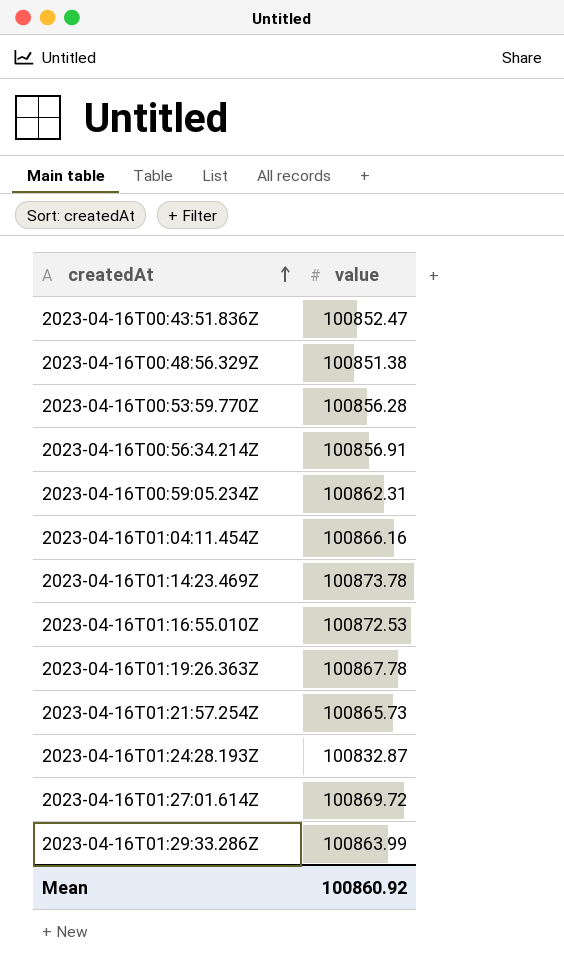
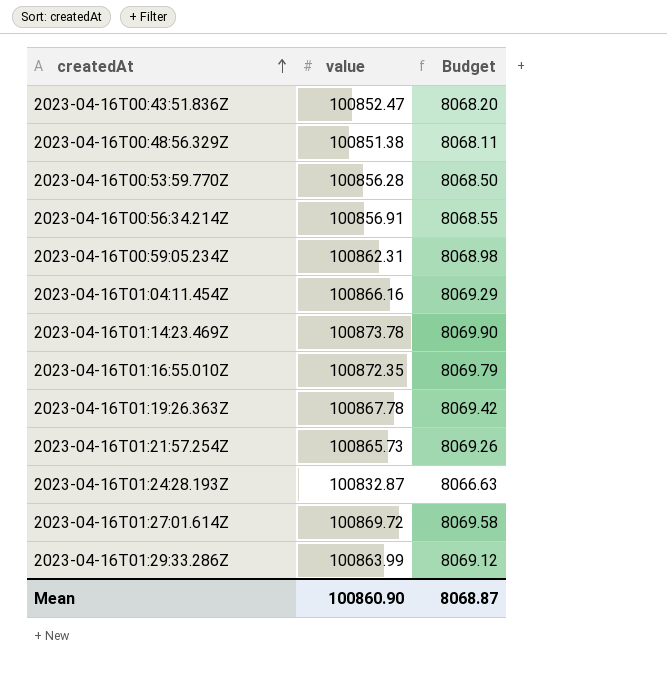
column Budget | formula: none -> [value] * 0.08
2023-04-16T01:16:55.010Z | value: 100872.53 -> 100872.35
Mean | value: 100860.92 -> 100860.90

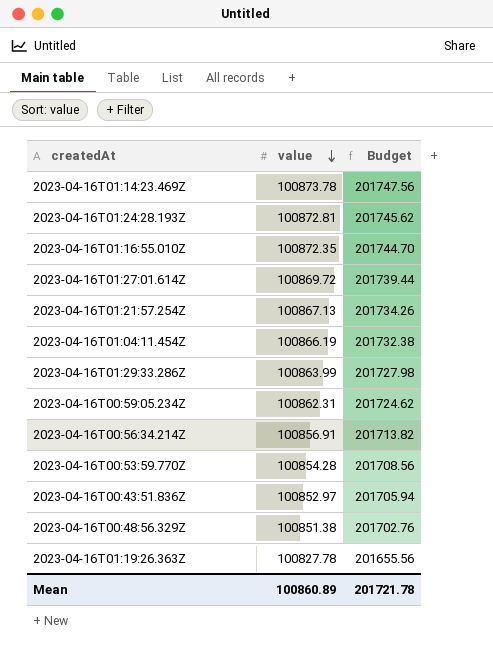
row order: createdAt ascending -> value descending
column Budget | formula: [value] * 0.08 -> [value] * 2
2023-04-16T01:24:28.193Z | value: 100832.87 -> 100872.81
2023-04-16T01:21:57.254Z | value: 100865.73 -> 100867.13
2023-04-16T01:04:11.454Z | value: 100866.16 -> 100866.19
2023-04-16T00:53:59.770Z | value: 100856.28 -> 100854.28
2023-04-16T00:43:51.836Z | value: 100852.47 -> 100852.97
2023-04-16T01:19:26.363Z | value: 100867.78 -> 100827.78
Mean | value: 100860.90 -> 100860.89
Mean | Budget: 8068.87 -> 201721.78

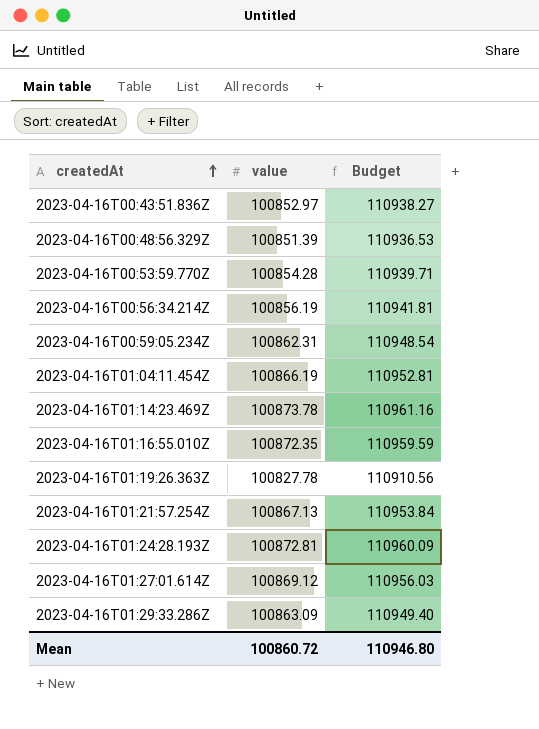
row order: value descending -> createdAt ascending
column Budget | formula: [value] * 2 -> [value] * 1.1
2023-04-16T00:48:56.329Z | value: 100851.38 -> 100851.39
2023-04-16T00:56:34.214Z | value: 100856.91 -> 100856.19
2023-04-16T01:27:01.614Z | value: 100869.72 -> 100869.12
2023-04-16T01:29:33.286Z | value: 100863.99 -> 100863.09
Mean | value: 100860.89 -> 100860.72
Mean | Budget: 201721.78 -> 110946.80

